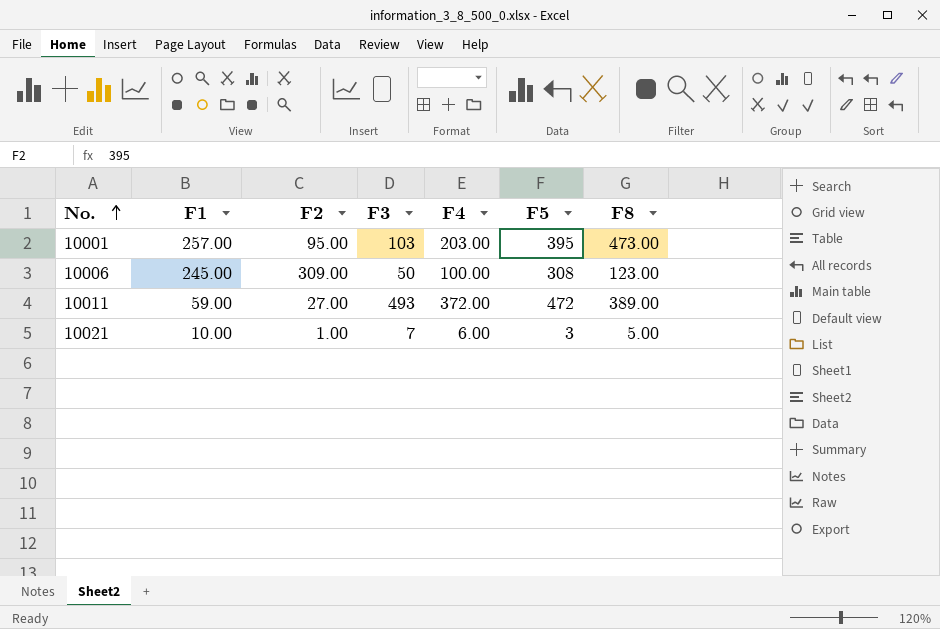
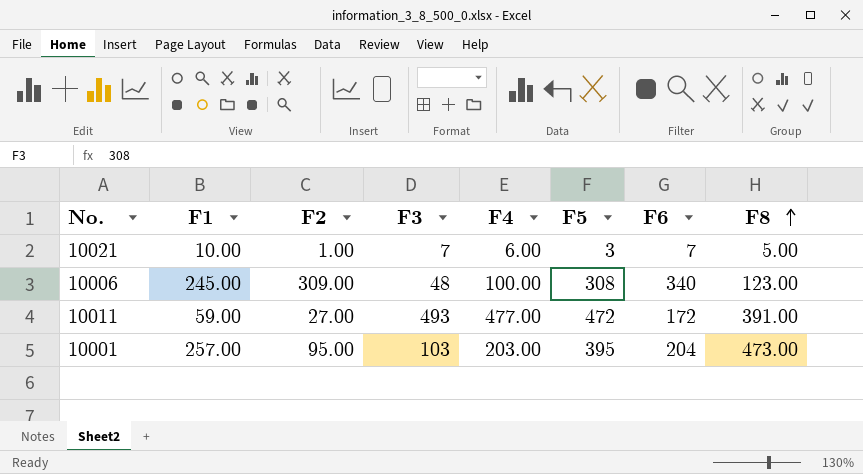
row order: No. ascending -> F8 ascending
column F6 | position: none -> 7
10006 | F3: 50 -> 48
10011 | F4: 372.00 -> 477.00
10011 | F8: 389.00 -> 391.00

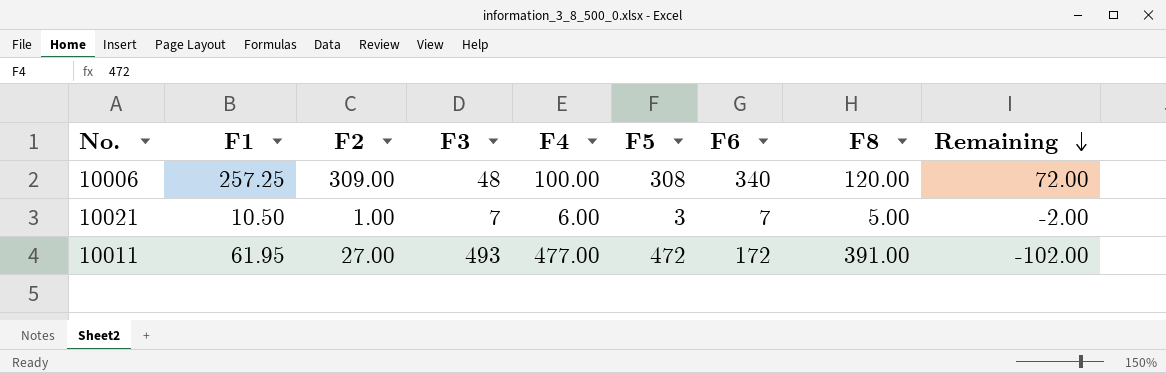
row order: F8 ascending -> Remaining descending
column Remaining | formula: none -> [F8] - [F3]
row 10001: 257.00 | 95.00 | 103 | 203.00 | 395 | 204 | 473.00 -> none
10006 | F1: 245.00 -> 257.25
10006 | F8: 123.00 -> 120.00
10021 | F1: 10.00 -> 10.50
10011 | F1: 59.00 -> 61.95

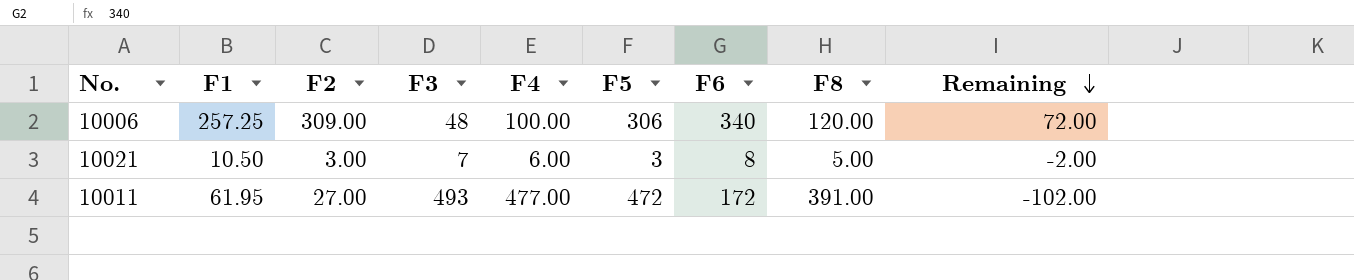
10006 | F5: 308 -> 306
10021 | F2: 1.00 -> 3.00
10021 | F6: 7 -> 8

